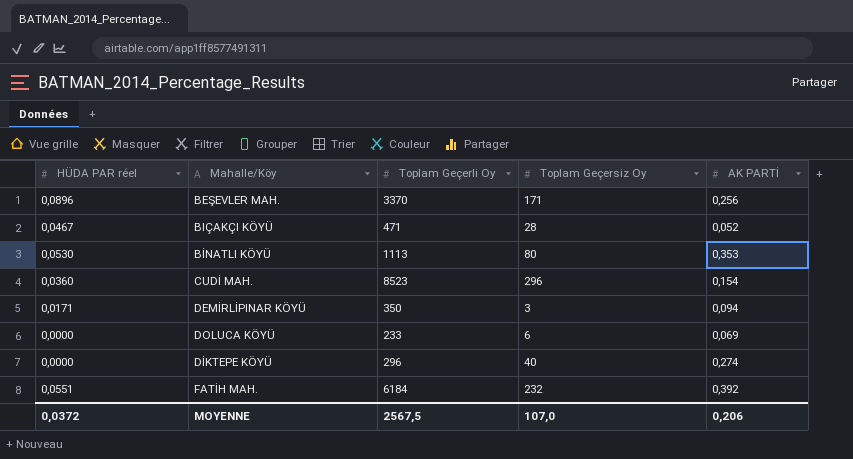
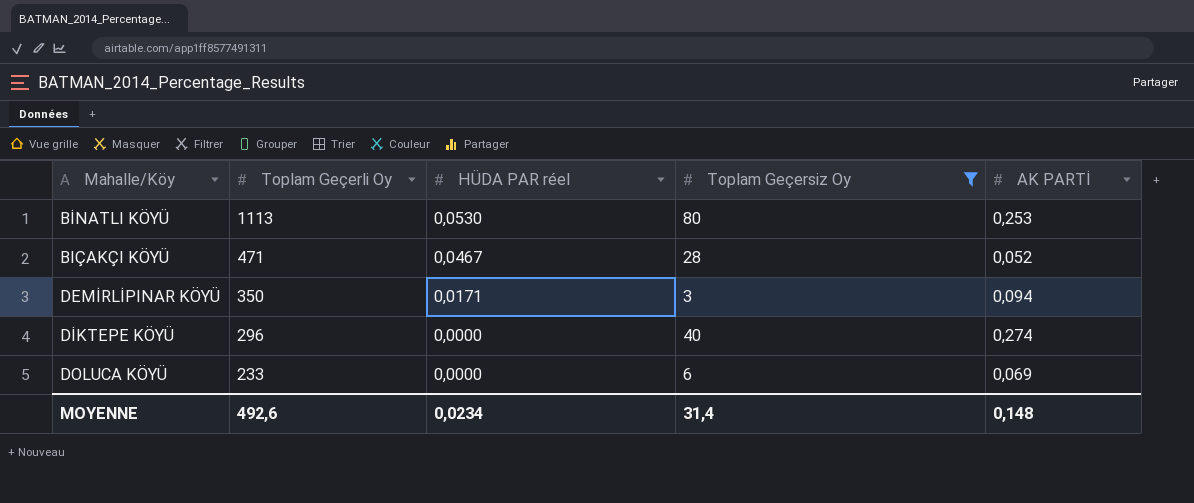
filter: none -> Toplam Geçersiz Oy <= 80
row order: none -> Toplam Geçerli Oy descending
column HÜDA PAR réel | position: 1 -> 3
BİNATLI KÖYÜ | AK PARTİ: 0,353 -> 0,253
MOYENNE | Toplam Geçerli Oy: 2567,5 -> 492,6
MOYENNE | HÜDA PAR réel: 0,0372 -> 0,0234
MOYENNE | Toplam Geçersiz Oy: 107,0 -> 31,4
MOYENNE | AK PARTİ: 0,206 -> 0,148

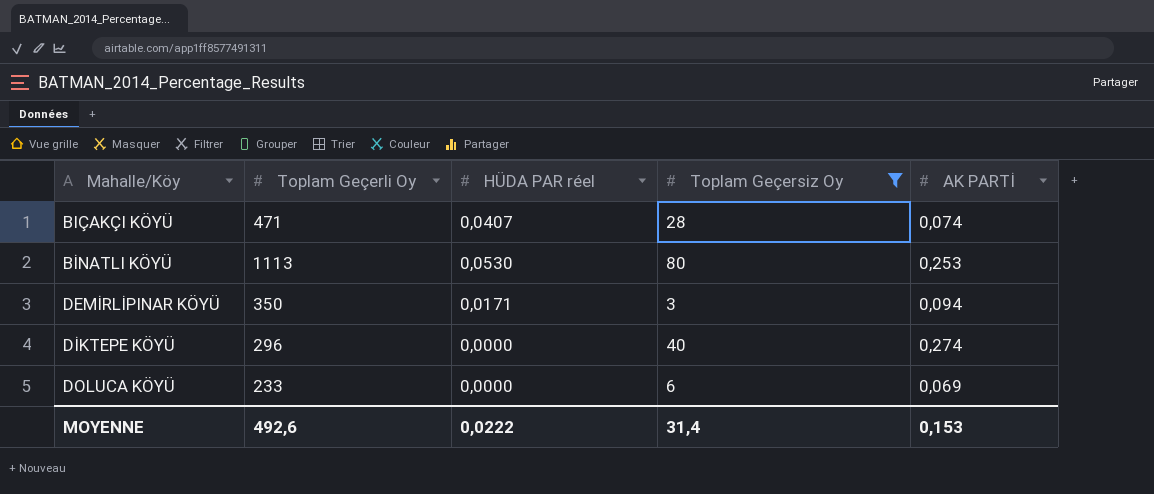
row order: Toplam Geçerli Oy descending -> Mahalle/Köy ascending
BIÇAKÇI KÖYÜ | HÜDA PAR réel: 0,0467 -> 0,0407
BIÇAKÇI KÖYÜ | AK PARTİ: 0,052 -> 0,074
MOYENNE | HÜDA PAR réel: 0,0234 -> 0,0222
MOYENNE | AK PARTİ: 0,148 -> 0,153

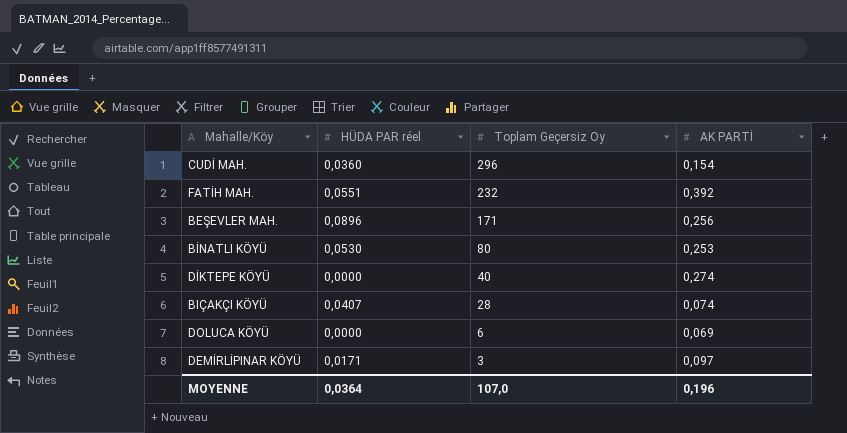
filter: Toplam Geçersiz Oy <= 80 -> none
row order: Mahalle/Köy ascending -> Toplam Geçersiz Oy descending
column Toplam Geçerli Oy | position: 2 -> none
DEMİRLİPINAR KÖYÜ | AK PARTİ: 0,094 -> 0,097
MOYENNE | HÜDA PAR réel: 0,0222 -> 0,0364
MOYENNE | Toplam Geçersiz Oy: 31,4 -> 107,0
MOYENNE | AK PARTİ: 0,153 -> 0,196

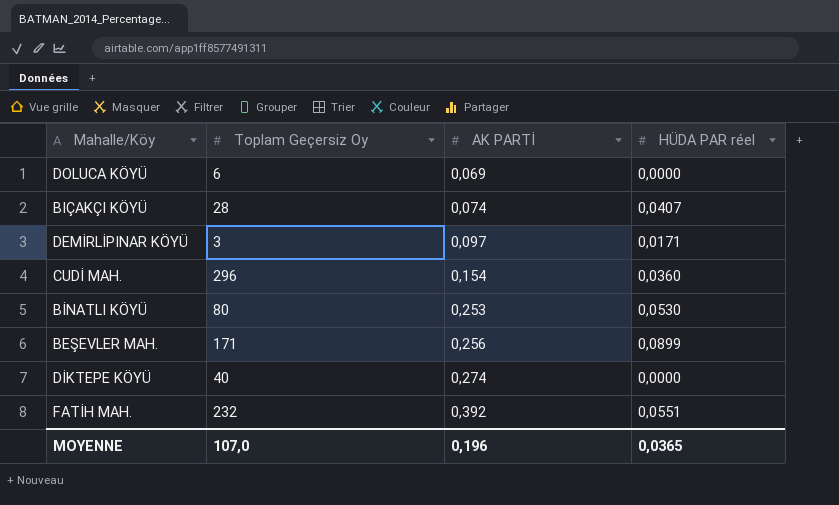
row order: Toplam Geçersiz Oy descending -> AK PARTİ ascending
column HÜDA PAR réel | position: 2 -> 4
BEŞEVLER MAH. | HÜDA PAR réel: 0,0896 -> 0,0899
MOYENNE | HÜDA PAR réel: 0,0364 -> 0,0365

